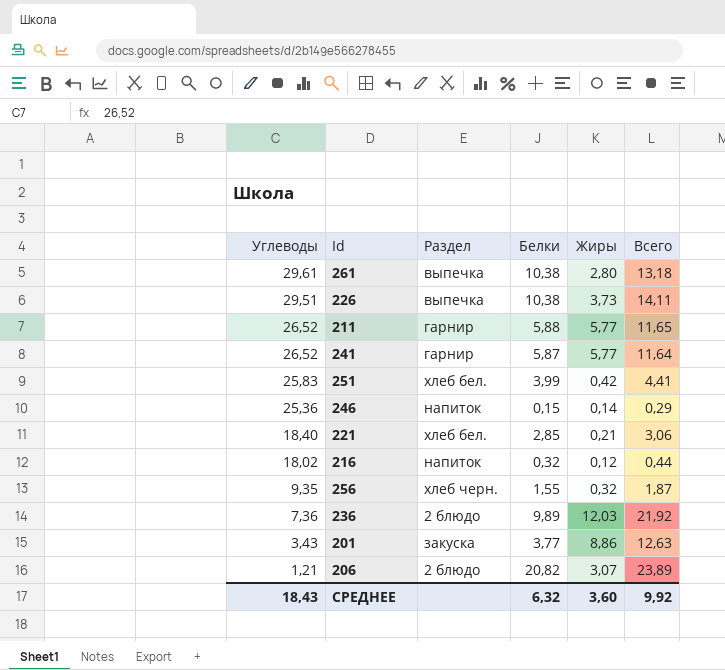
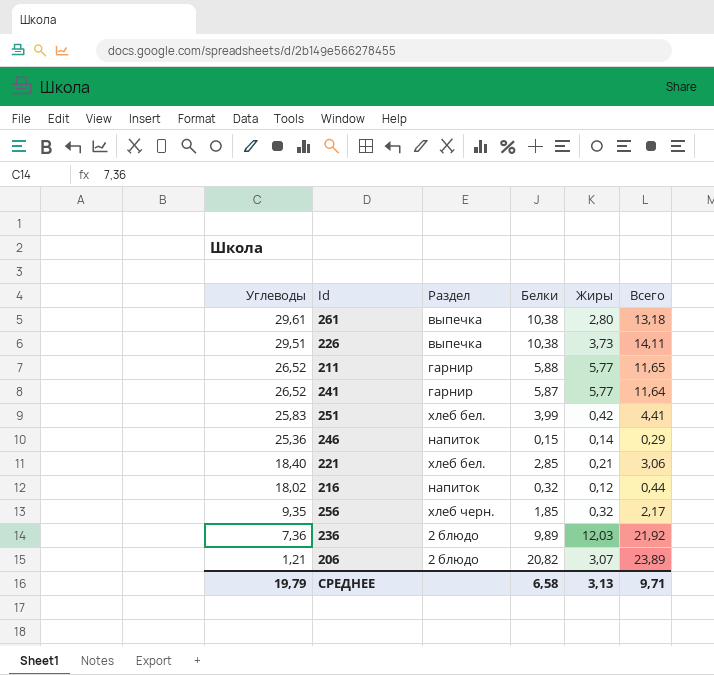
row 201: 3,43 | закуска | 3,77 | 8,86 | 12,63 -> none
256 | Белки: 1,55 -> 1,85
256 | Всего: 1,87 -> 2,17
СРЕДНЕЕ | Углеводы: 18,43 -> 19,79
СРЕДНЕЕ | Белки: 6,32 -> 6,58
СРЕДНЕЕ | Жиры: 3,60 -> 3,13
СРЕДНЕЕ | Всего: 9,92 -> 9,71

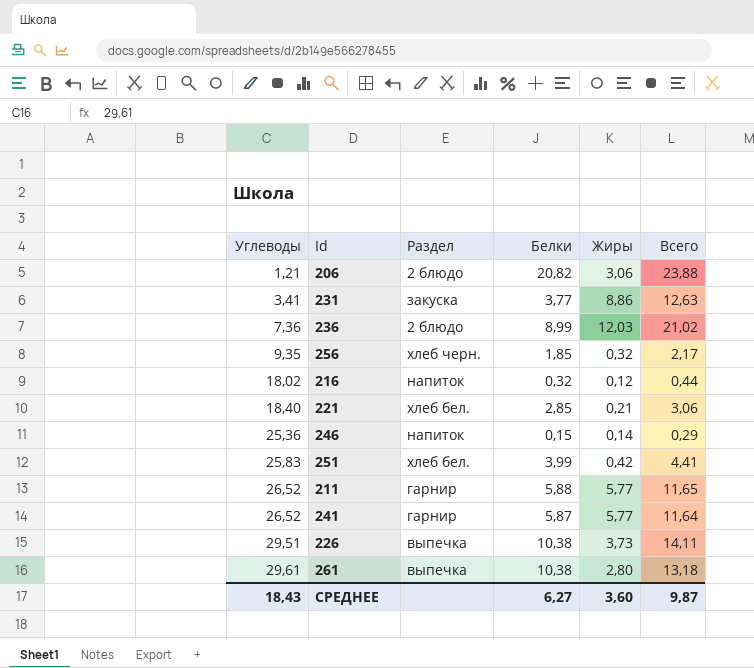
row order: Углеводы descending -> Углеводы ascending
206 | Жиры: 3,07 -> 3,06
206 | Всего: 23,89 -> 23,88
row 231: none -> 3,41 | закуска | 3,77 | 8,86 | 12,63
236 | Белки: 9,89 -> 8,99
236 | Всего: 21,92 -> 21,02
СРЕДНЕЕ | Углеводы: 19,79 -> 18,43
СРЕДНЕЕ | Белки: 6,58 -> 6,27
СРЕДНЕЕ | Жиры: 3,13 -> 3,60
СРЕДНЕЕ | Всего: 9,71 -> 9,87

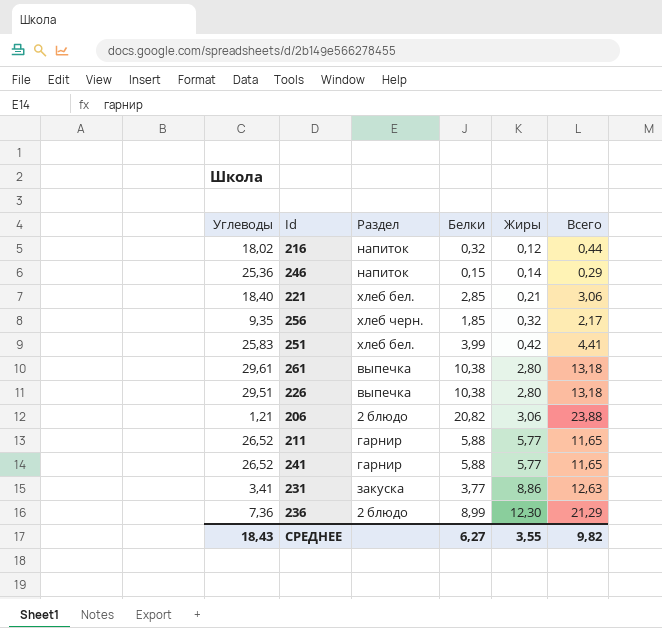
row order: Углеводы ascending -> Жиры ascending
226 | Жиры: 3,73 -> 2,80
226 | Всего: 14,11 -> 13,18
241 | Белки: 5,87 -> 5,88
241 | Всего: 11,64 -> 11,65
236 | Жиры: 12,03 -> 12,30
236 | Всего: 21,02 -> 21,29
СРЕДНЕЕ | Жиры: 3,60 -> 3,55
СРЕДНЕЕ | Всего: 9,87 -> 9,82

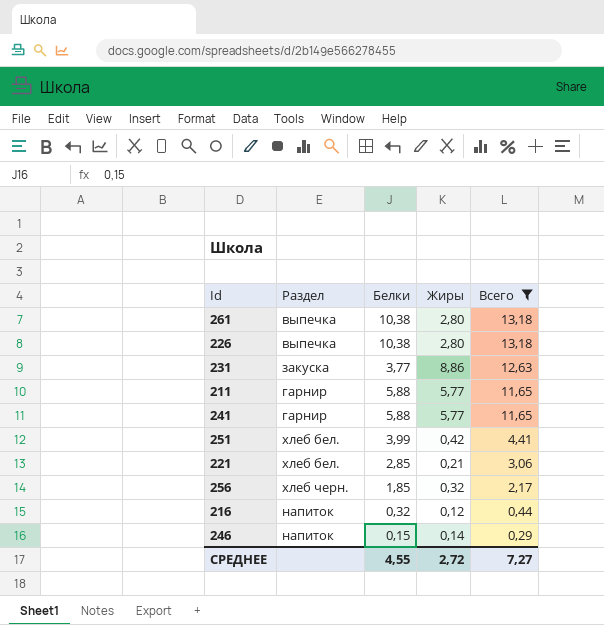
filter: none -> Всего <= 13,18
row order: Жиры ascending -> Всего descending
column Углеводы | position: 1 -> none
СРЕДНЕЕ | Белки: 6,27 -> 4,55
СРЕДНЕЕ | Жиры: 3,55 -> 2,72
СРЕДНЕЕ | Всего: 9,82 -> 7,27

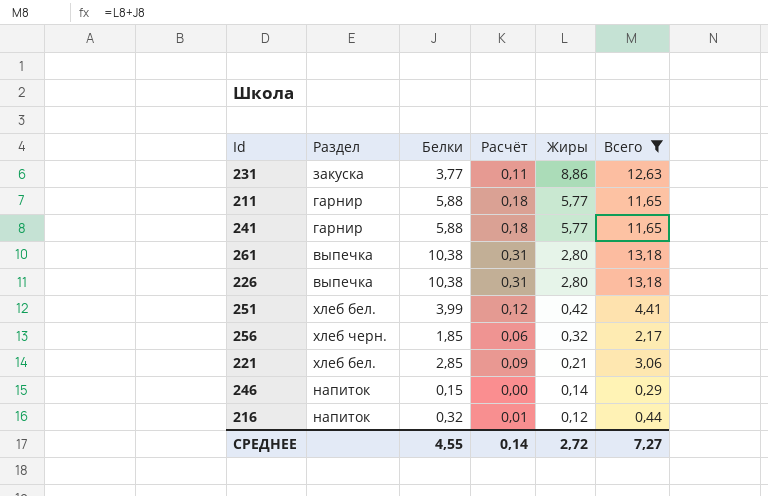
row order: Всего descending -> Жиры descending
column Расчёт | formula: none -> [Белки] * 0,03

